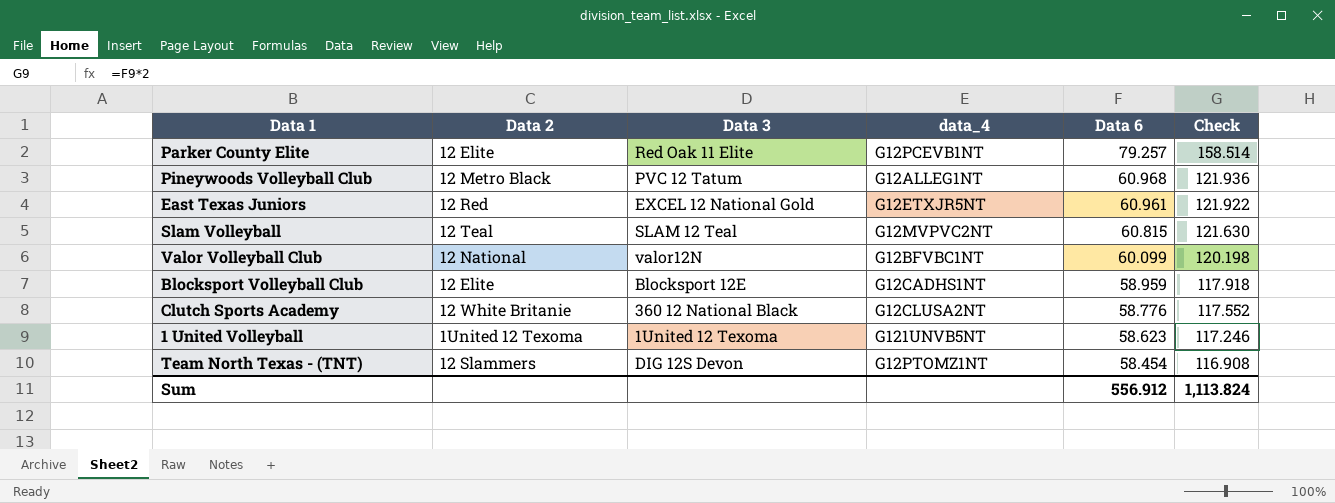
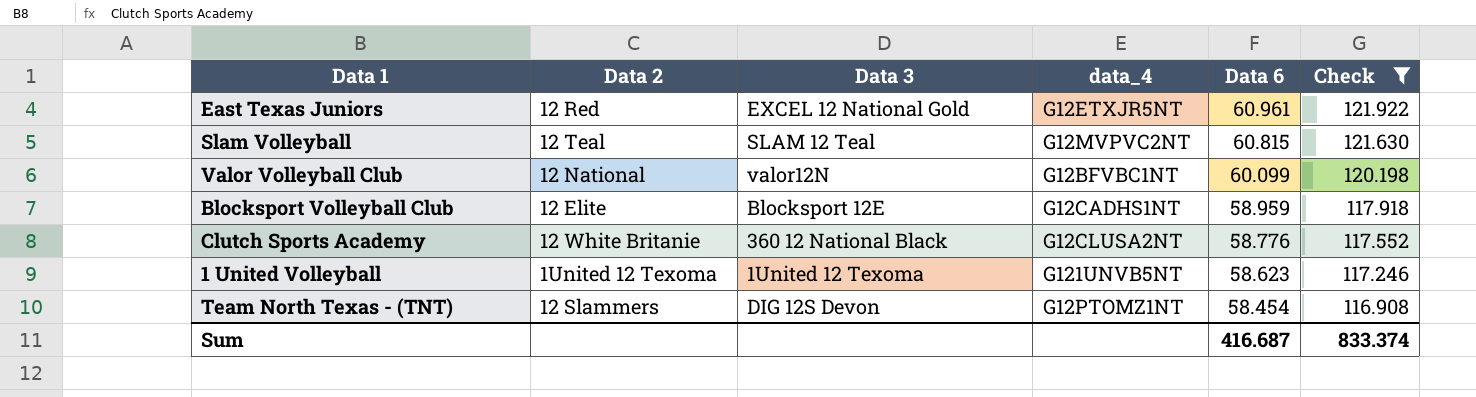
filter: none -> Check <= 121.922
Sum | Data 6: 556.912 -> 416.687
Sum | Check: 1,113.824 -> 833.374

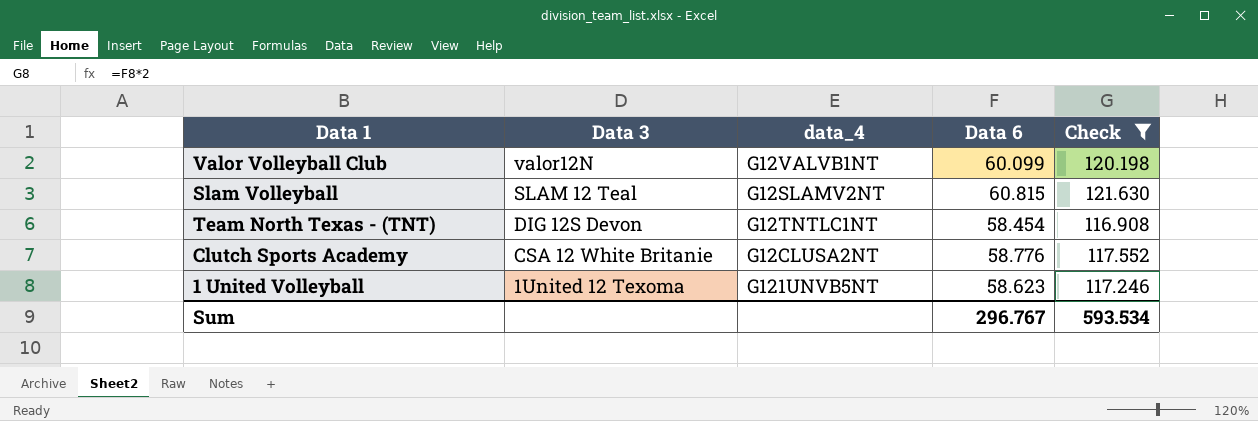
row order: Data 6 descending -> Data 3 descending
column Data 2 | position: 2 -> none
row East Texas Juniors: 12 Red | EXCEL 12 National Gold | G12ETXJR5NT | 60.961 | 121.922 -> none
row Blocksport Volleyball Club: 12 Elite | Blocksport 12E | G12CADHS1NT | 58.959 | 117.918 -> none
Valor Volleyball Club | data_4: G12BFVBC1NT -> G12VALVB1NT
Slam Volleyball | data_4: G12MVPVC2NT -> G12SLAMV2NT
Team North Texas - (TNT) | data_4: G12PTOMZ1NT -> G12TNTLC1NT
Clutch Sports Academy | Data 3: 360 12 National Black -> CSA 12 White Britanie
Sum | Data 6: 416.687 -> 296.767
Sum | Check: 833.374 -> 593.534

